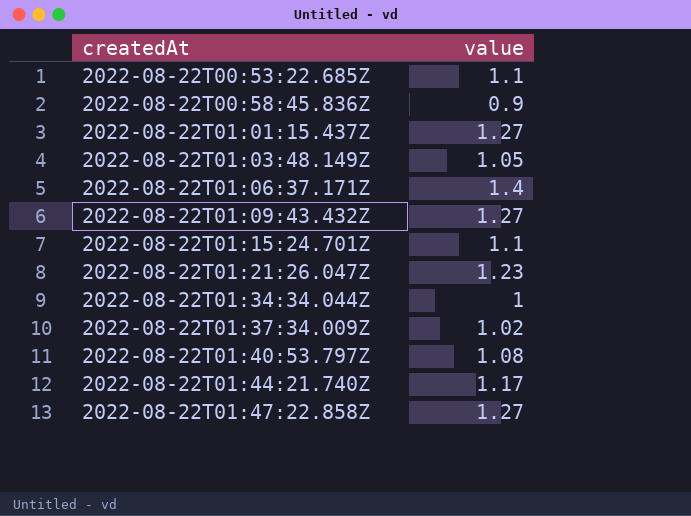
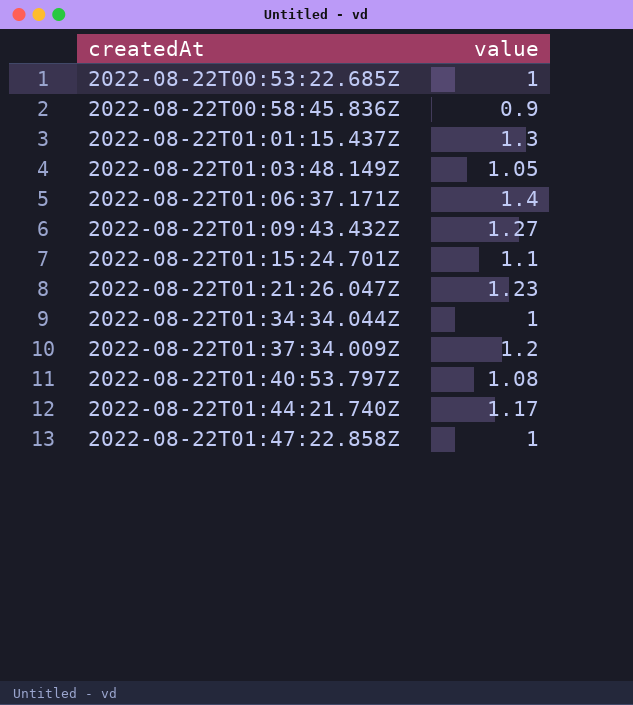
2022-08-22T00:53:22.685Z | value: 1.1 -> 1
2022-08-22T01:01:15.437Z | value: 1.27 -> 1.3
2022-08-22T01:37:34.009Z | value: 1.02 -> 1.2
2022-08-22T01:47:22.858Z | value: 1.27 -> 1

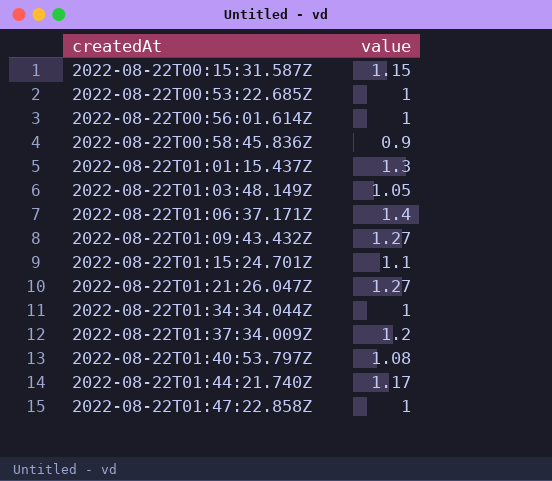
row 2022-08-22T00:15:31.587Z: none -> 1.15
row 2022-08-22T00:56:01.614Z: none -> 1
2022-08-22T01:21:26.047Z | value: 1.23 -> 1.27

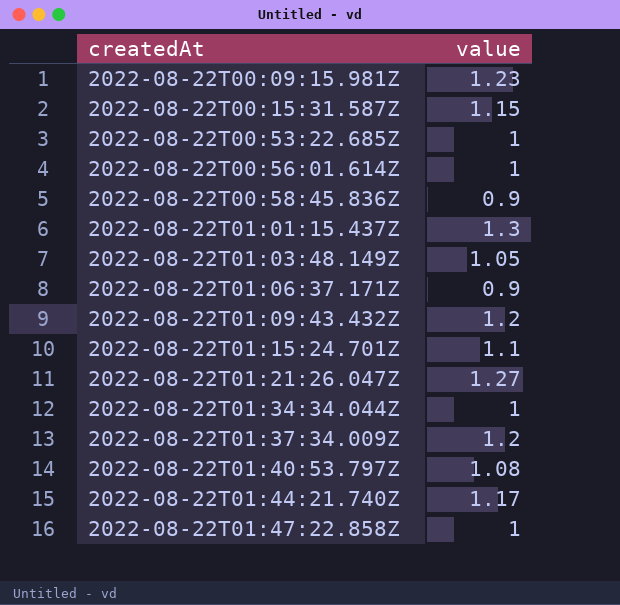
row 2022-08-22T00:09:15.981Z: none -> 1.23
2022-08-22T01:06:37.171Z | value: 1.4 -> 0.9
2022-08-22T01:09:43.432Z | value: 1.27 -> 1.2

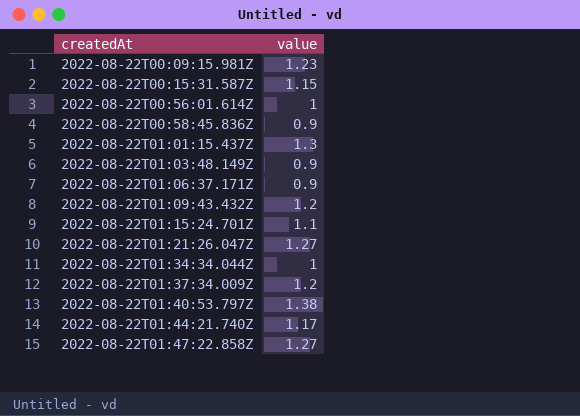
row 2022-08-22T00:53:22.685Z: 1 -> none
2022-08-22T01:03:48.149Z | value: 1.05 -> 0.9
2022-08-22T01:40:53.797Z | value: 1.08 -> 1.38
2022-08-22T01:47:22.858Z | value: 1 -> 1.27

